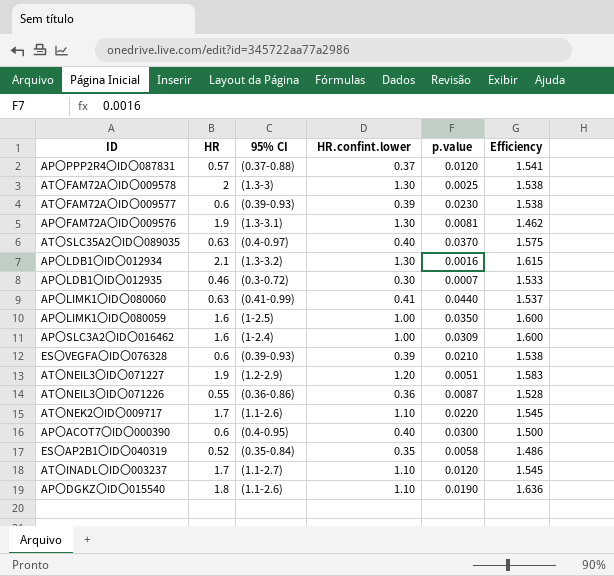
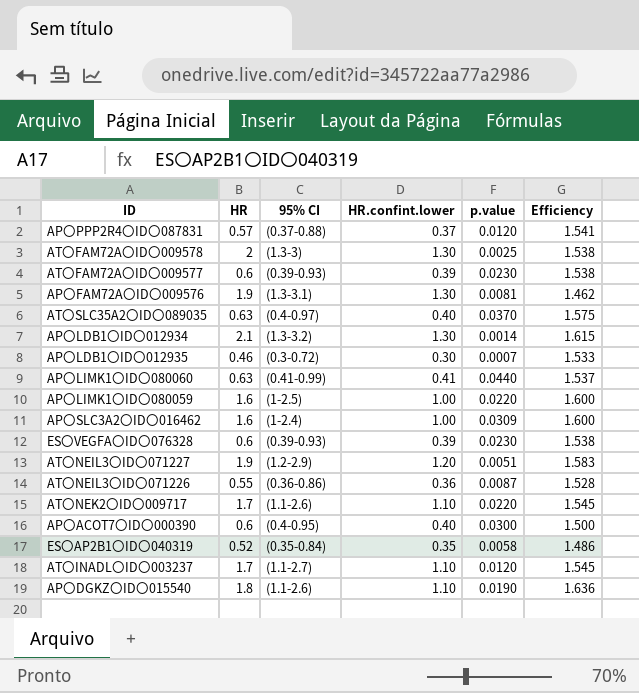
AP〇LDB1〇ID〇012934 | p.value: 0.0016 -> 0.0014
AP〇LIMK1〇ID〇080059 | p.value: 0.0350 -> 0.0220
ES〇VEGFA〇ID〇076328 | p.value: 0.0210 -> 0.0230

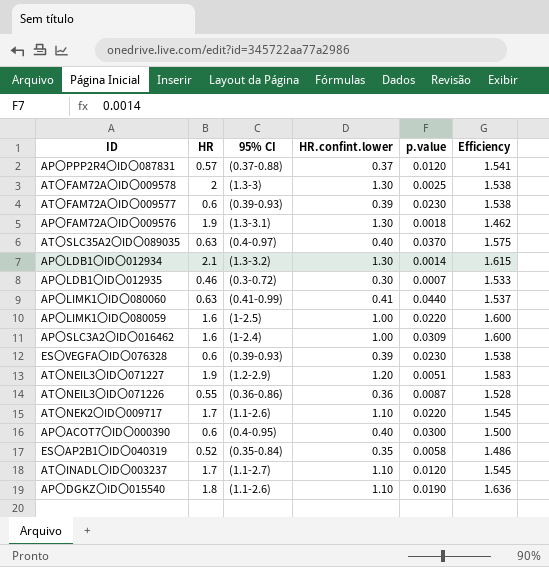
AP〇FAM72A〇ID〇009576 | p.value: 0.0081 -> 0.0018

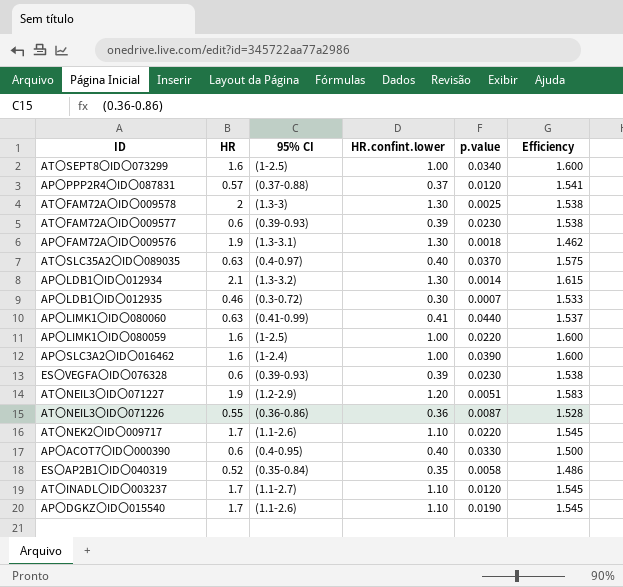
row AT〇SEPT8〇ID〇073299: none -> 1.6 | (1-2.5) | 1.00 | 0.0340 | 1.600
AP〇SLC3A2〇ID〇016462 | p.value: 0.0309 -> 0.0390
AP〇ACOT7〇ID〇000390 | p.value: 0.0300 -> 0.0330
AP〇DGKZ〇ID〇015540 | HR: 1.8 -> 1.7
AP〇DGKZ〇ID〇015540 | Efficiency: 1.636 -> 1.545

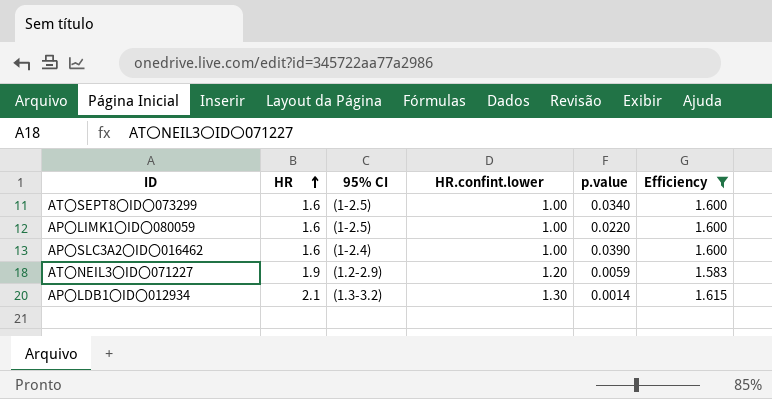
filter: none -> Efficiency >= 1.583
row order: none -> HR ascending
AT〇NEIL3〇ID〇071227 | p.value: 0.0051 -> 0.0059

